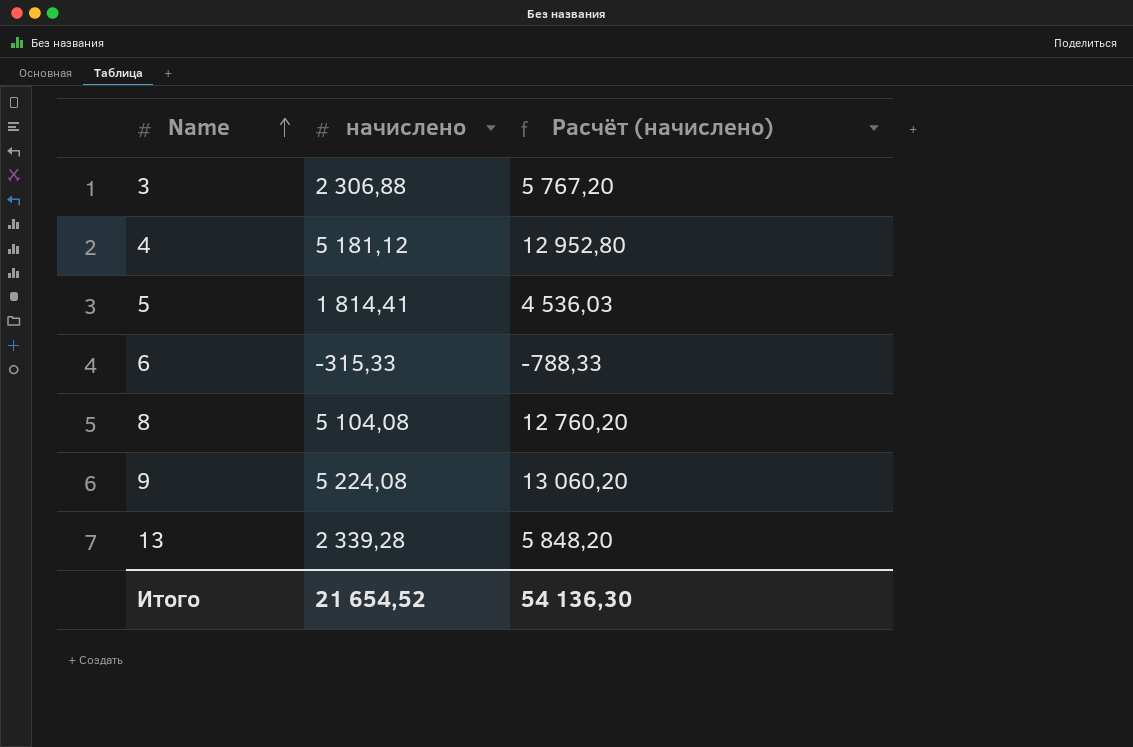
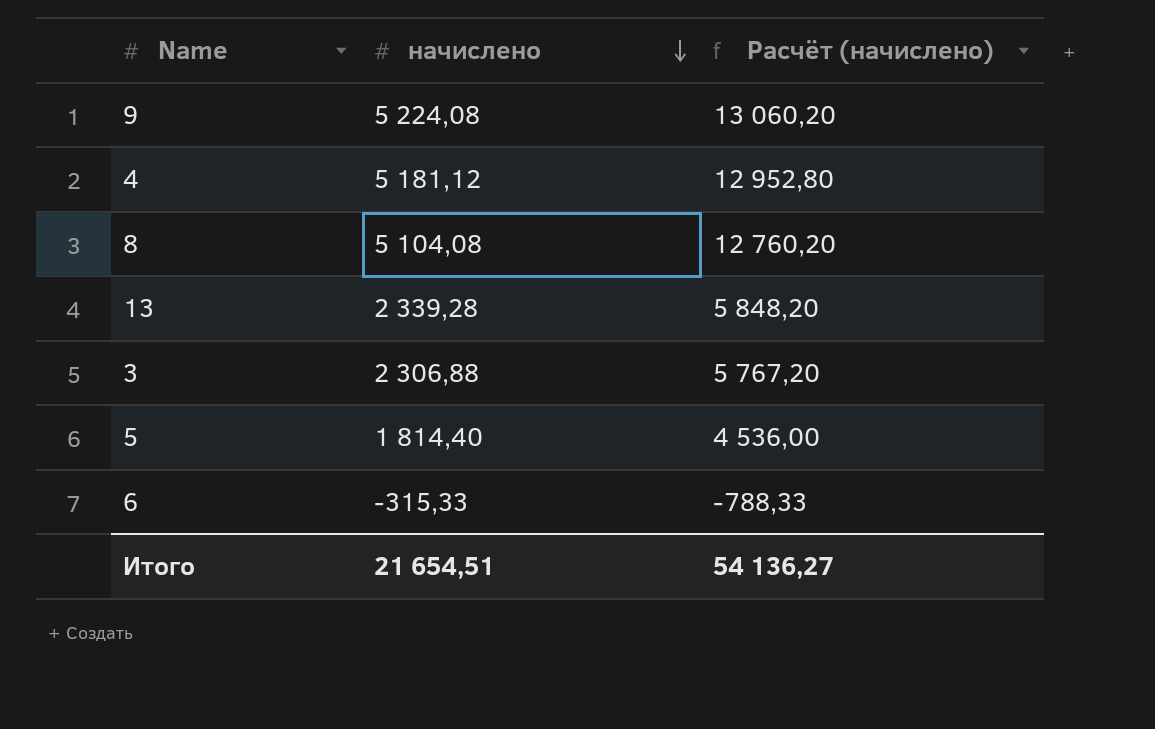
row order: Name ascending -> начислено descending
5 | начислено: 1 814,41 -> 1 814,40
5 | Расчёт (начислено): 4 536,03 -> 4 536,00
Итого | начислено: 21 654,52 -> 21 654,51
Итого | Расчёт (начислено): 54 136,30 -> 54 136,27

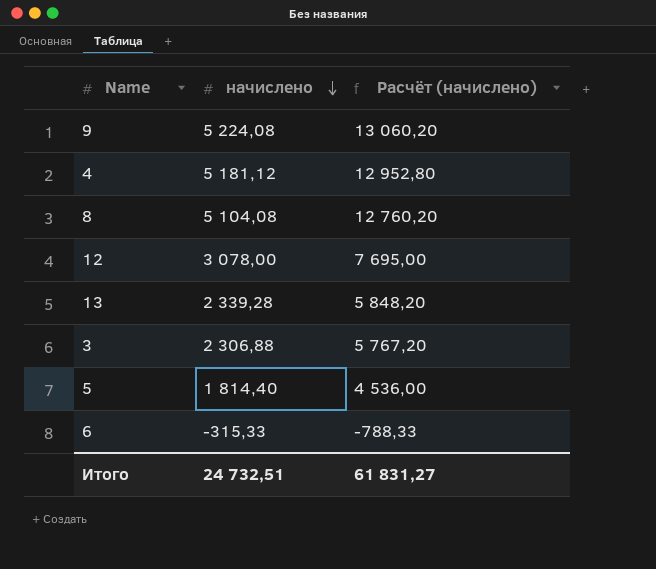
row 12: none -> 3 078,00 | 7 695,00
Итого | начислено: 21 654,51 -> 24 732,51
Итого | Расчёт (начислено): 54 136,27 -> 61 831,27

